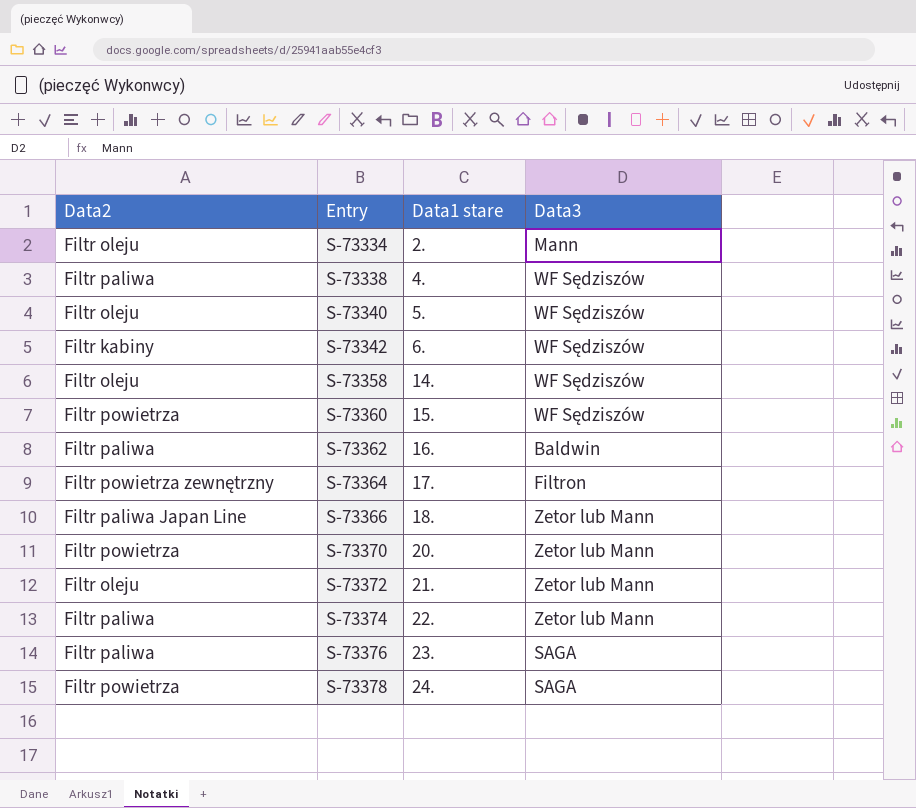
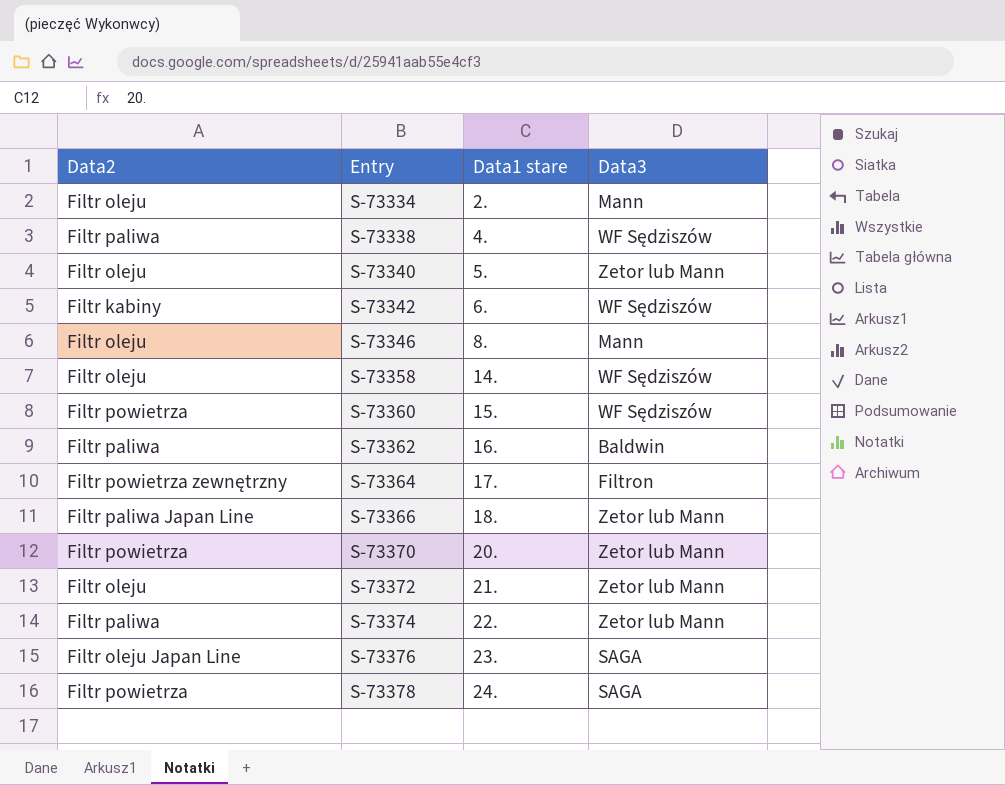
S-73340 | Data3: WF Sędziszów -> Zetor lub Mann
row S-73346: none -> Filtr oleju | 8. | Mann
S-73376 | Data2: Filtr paliwa -> Filtr oleju Japan Line

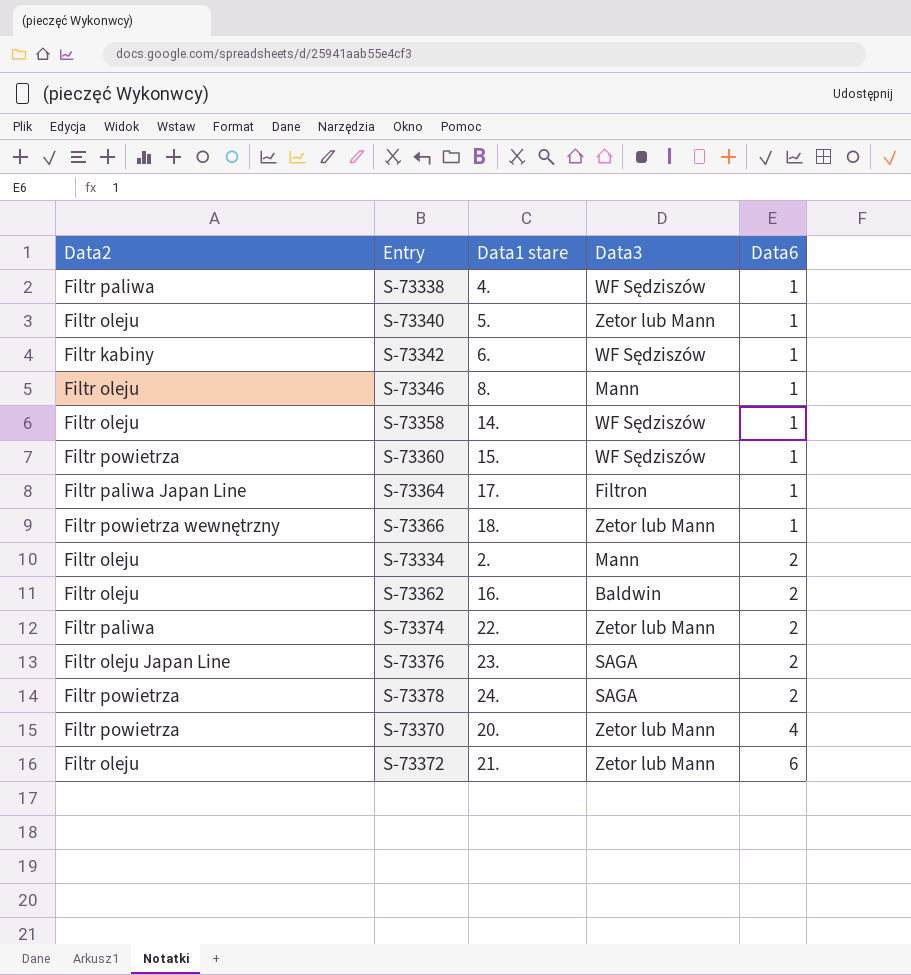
row order: Entry ascending -> Data6 ascending
column Data6 | position: none -> 5
S-73364 | Data2: Filtr powietrza zewnętrzny -> Filtr paliwa Japan Line
S-73366 | Data2: Filtr paliwa Japan Line -> Filtr powietrza wewnętrzny
S-73362 | Data2: Filtr paliwa -> Filtr oleju

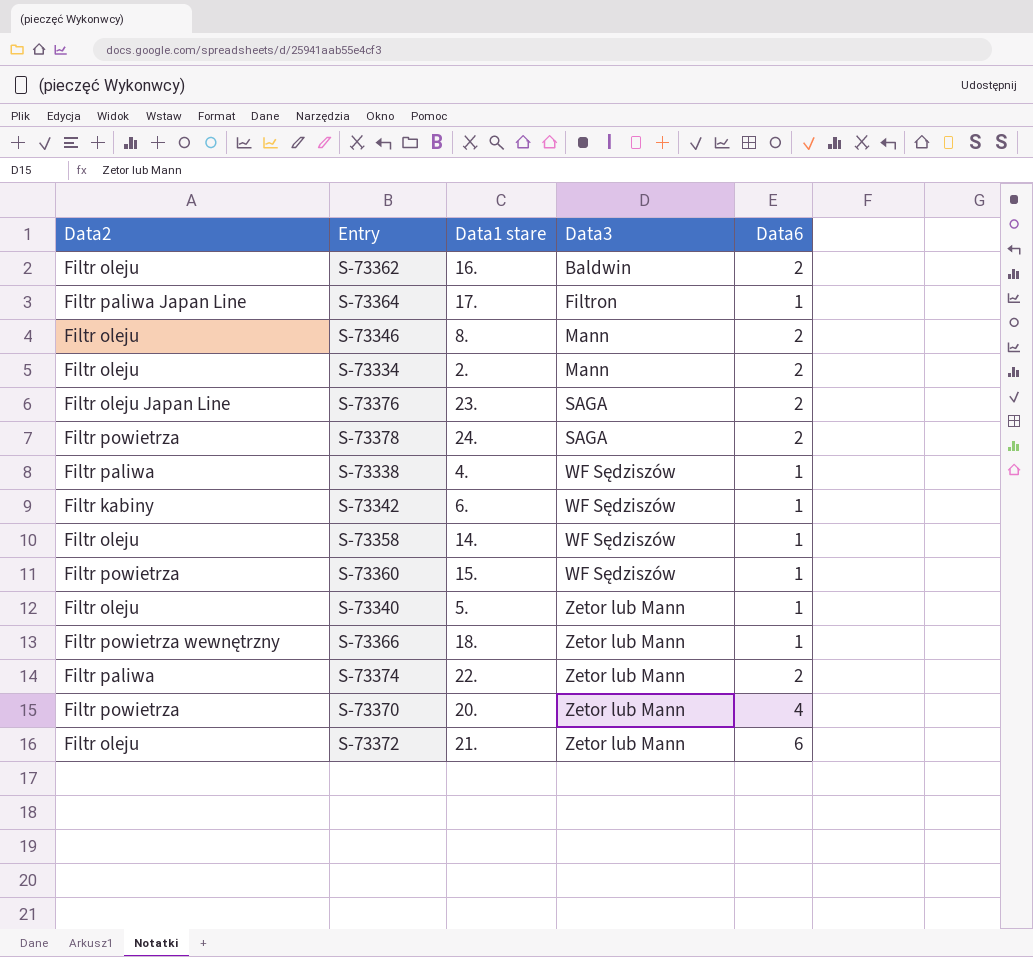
row order: Data6 ascending -> Data3 ascending
S-73346 | Data6: 1 -> 2

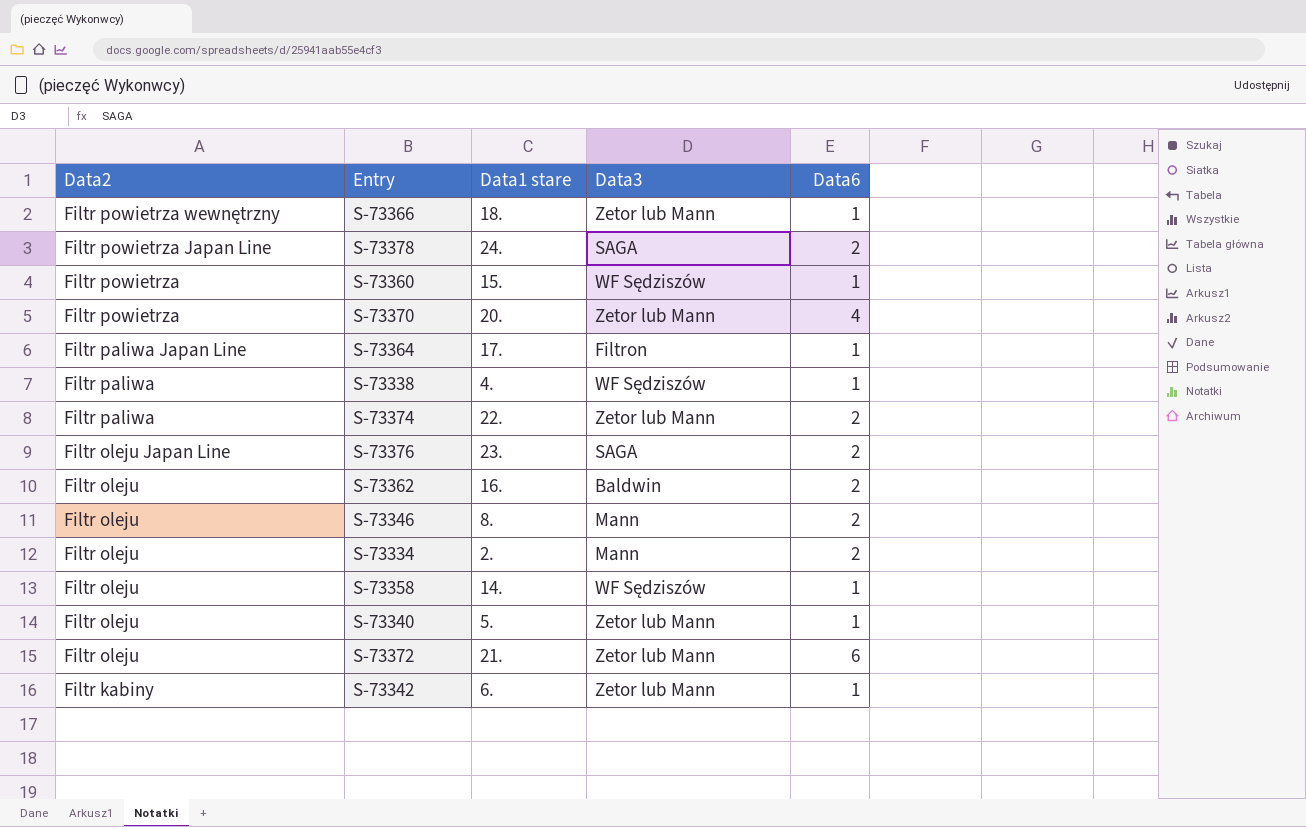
row order: Data3 ascending -> Data2 descending
S-73378 | Data2: Filtr powietrza -> Filtr powietrza Japan Line
S-73342 | Data3: WF Sędziszów -> Zetor lub Mann

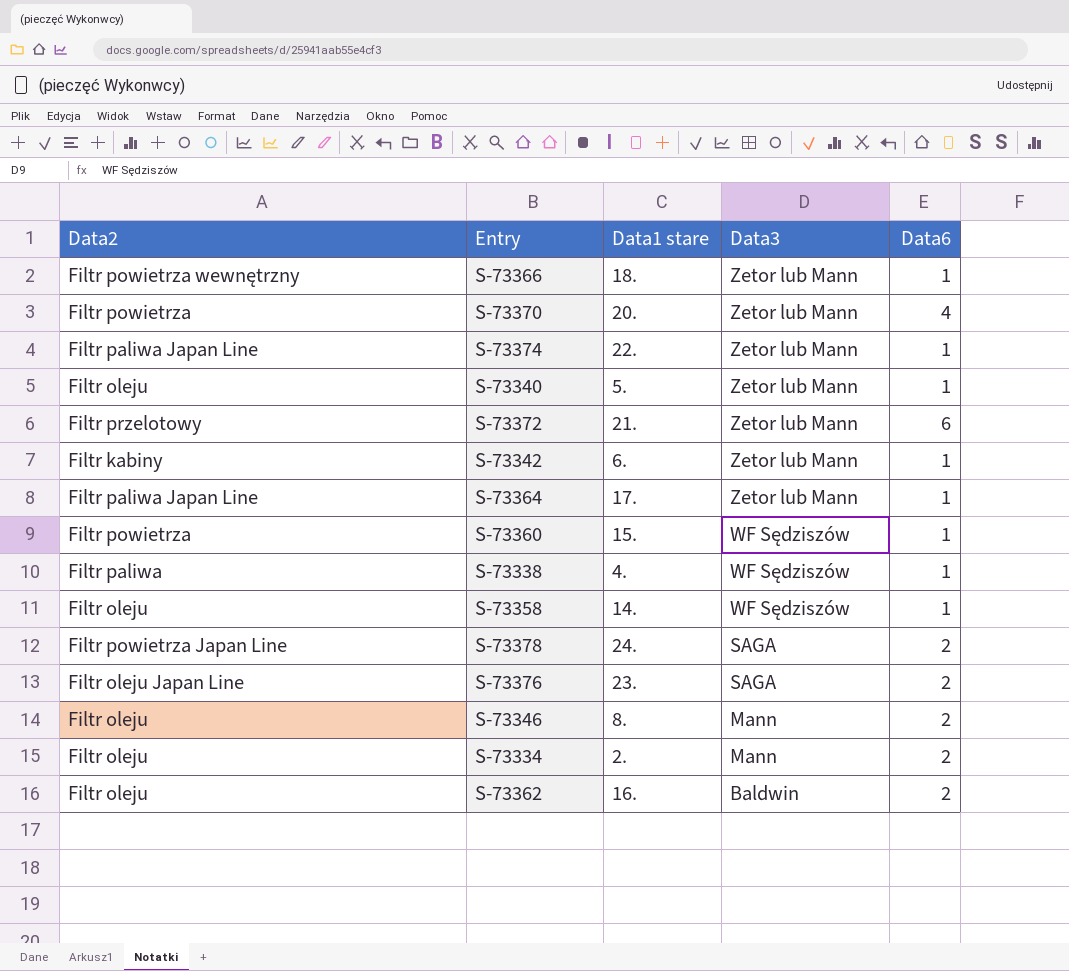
row order: Data2 descending -> Data3 descending
S-73374 | Data2: Filtr paliwa -> Filtr paliwa Japan Line
S-73374 | Data6: 2 -> 1
S-73372 | Data2: Filtr oleju -> Filtr przelotowy
S-73364 | Data3: Filtron -> Zetor lub Mann

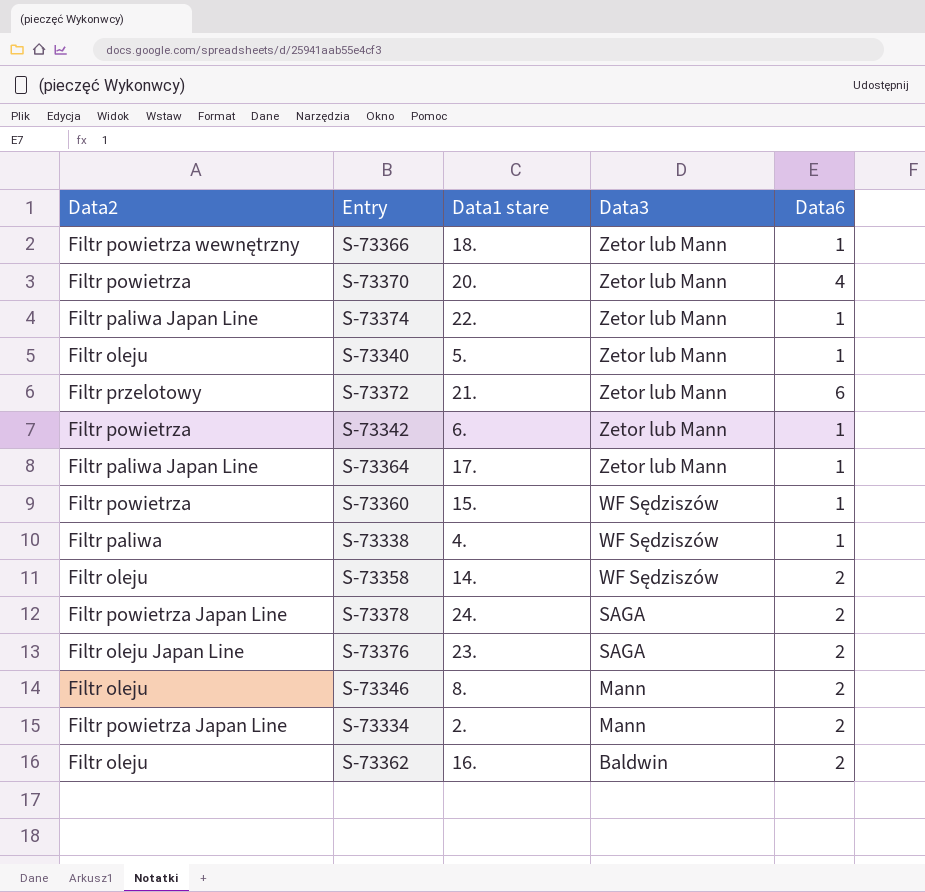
S-73342 | Data2: Filtr kabiny -> Filtr powietrza
S-73358 | Data6: 1 -> 2
S-73334 | Data2: Filtr oleju -> Filtr powietrza Japan Line

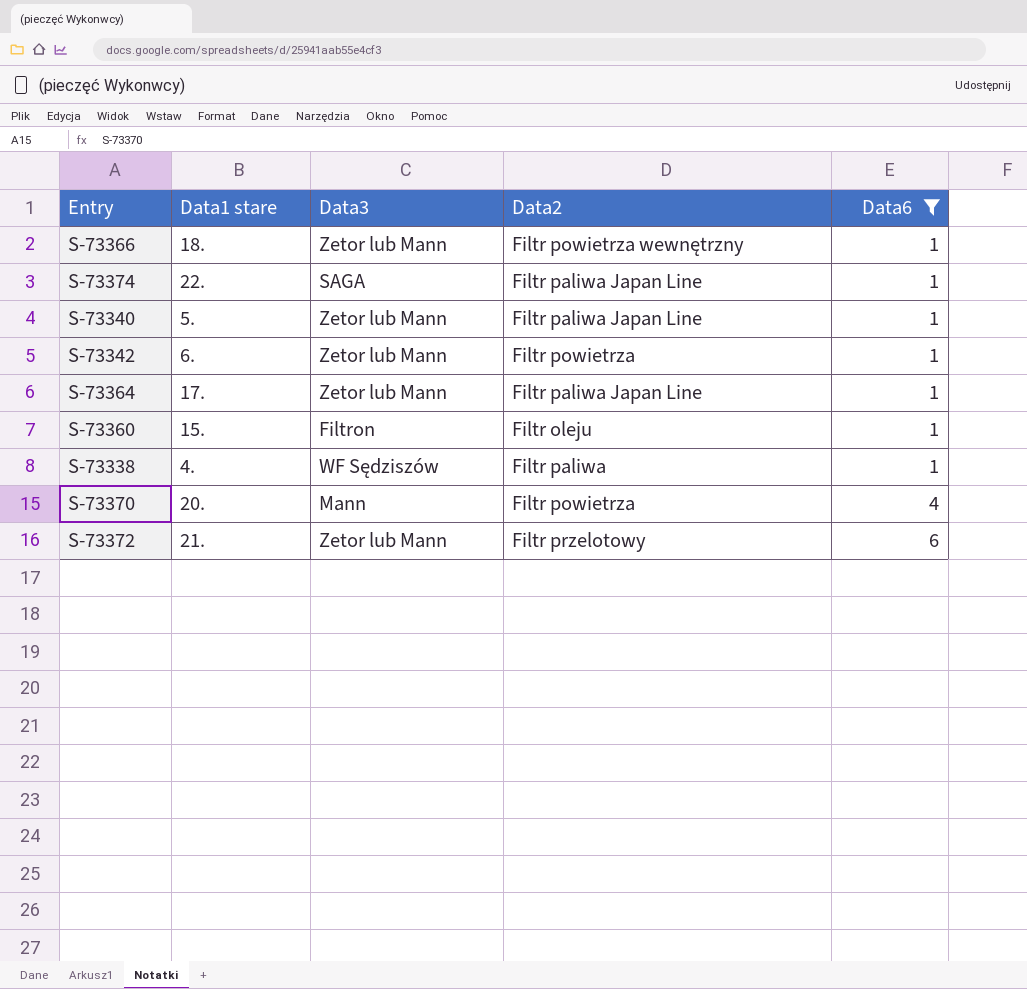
filter: none -> Data6 != 2
row order: Data3 descending -> Data6 ascending
column Data2 | position: 1 -> 4
S-73374 | Data3: Zetor lub Mann -> SAGA
S-73340 | Data2: Filtr oleju -> Filtr paliwa Japan Line
S-73360 | Data3: WF Sędziszów -> Filtron
S-73360 | Data2: Filtr powietrza -> Filtr oleju
S-73370 | Data3: Zetor lub Mann -> Mann

